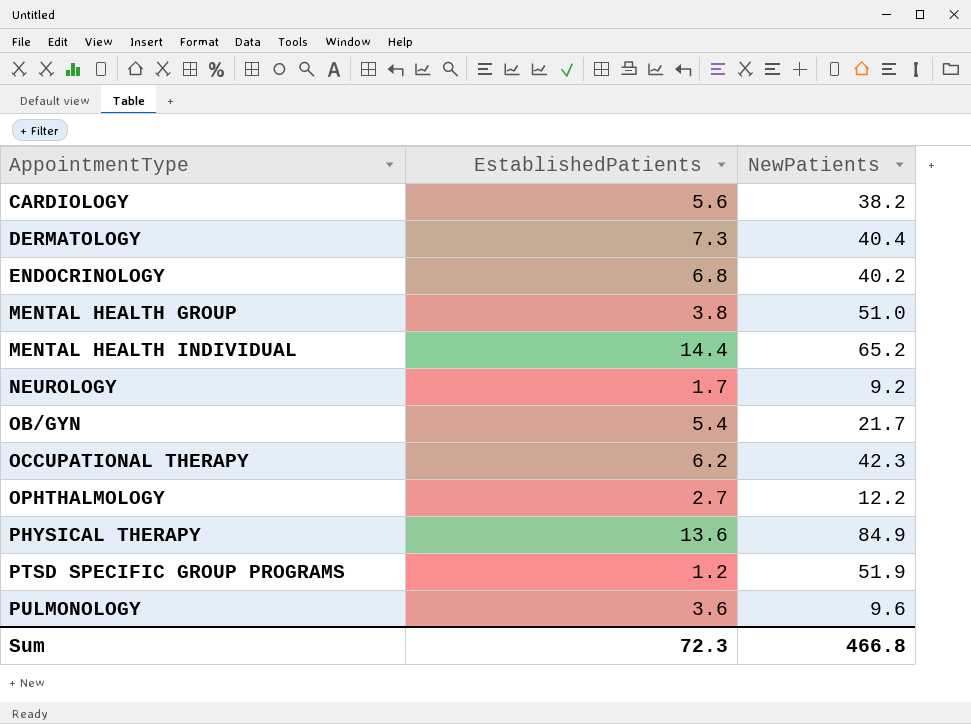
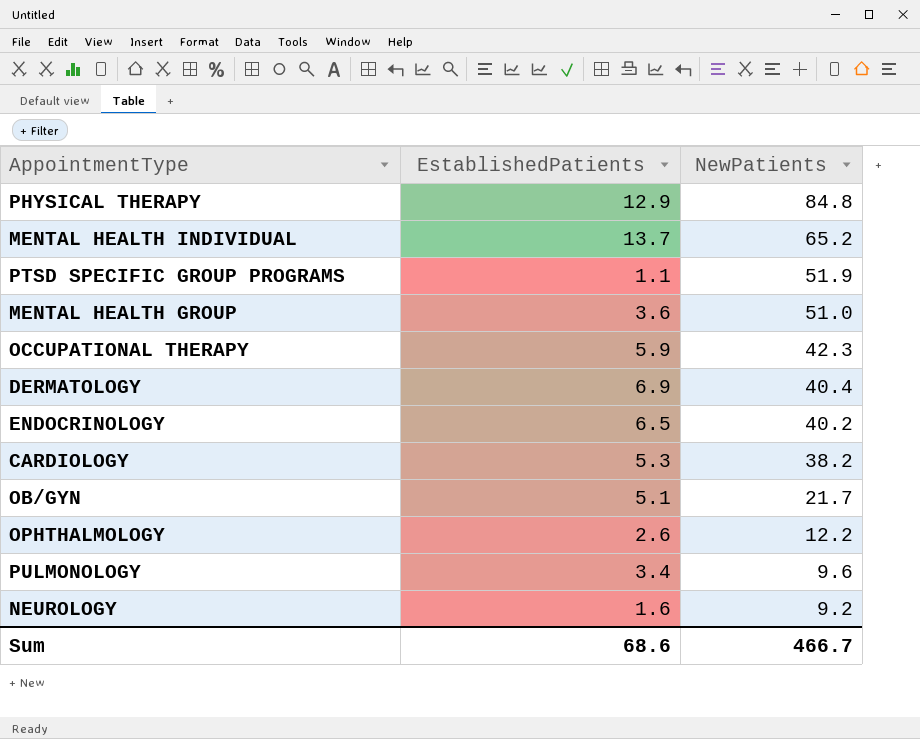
row order: AppointmentType ascending -> NewPatients descending
PHYSICAL THERAPY | EstablishedPatients: 13.6 -> 12.9
PHYSICAL THERAPY | NewPatients: 84.9 -> 84.8
MENTAL HEALTH INDIVIDUAL | EstablishedPatients: 14.4 -> 13.7
PTSD SPECIFIC GROUP PROGRAMS | EstablishedPatients: 1.2 -> 1.1
MENTAL HEALTH GROUP | EstablishedPatients: 3.8 -> 3.6
OCCUPATIONAL THERAPY | EstablishedPatients: 6.2 -> 5.9
DERMATOLOGY | EstablishedPatients: 7.3 -> 6.9
ENDOCRINOLOGY | EstablishedPatients: 6.8 -> 6.5
CARDIOLOGY | EstablishedPatients: 5.6 -> 5.3
OB/GYN | EstablishedPatients: 5.4 -> 5.1
OPHTHALMOLOGY | EstablishedPatients: 2.7 -> 2.6
PULMONOLOGY | EstablishedPatients: 3.6 -> 3.4
NEUROLOGY | EstablishedPatients: 1.7 -> 1.6
Sum | EstablishedPatients: 72.3 -> 68.6
Sum | NewPatients: 466.8 -> 466.7

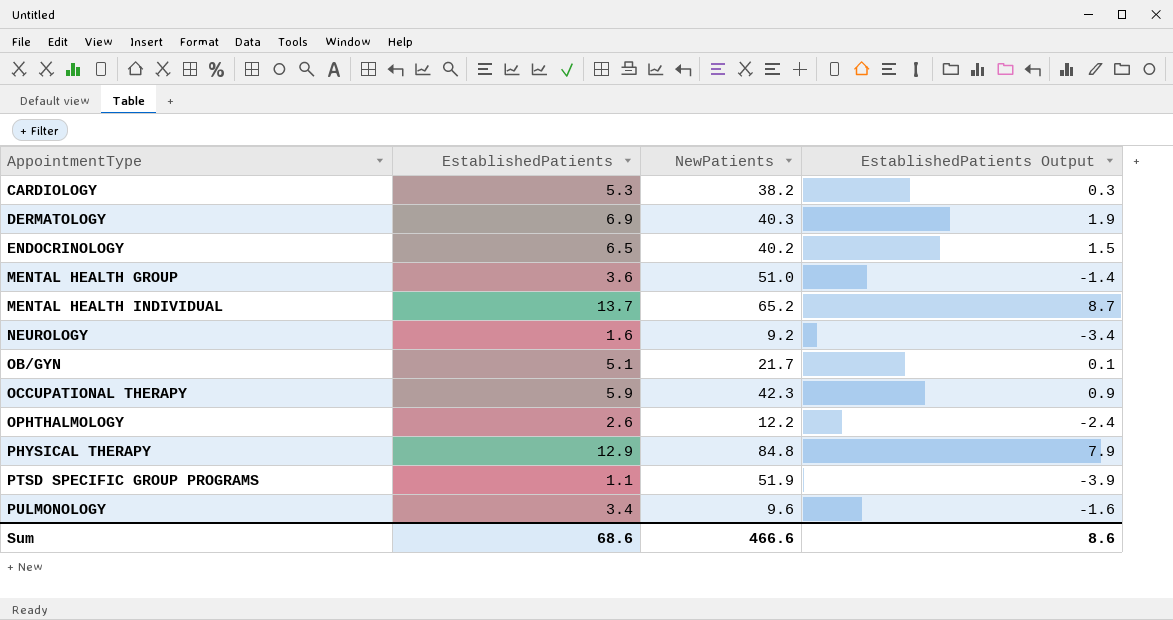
row order: NewPatients descending -> AppointmentType ascending
column EstablishedPatients Output | formula: none -> [EstablishedPatients] - 5
DERMATOLOGY | NewPatients: 40.4 -> 40.3
Sum | NewPatients: 466.7 -> 466.6

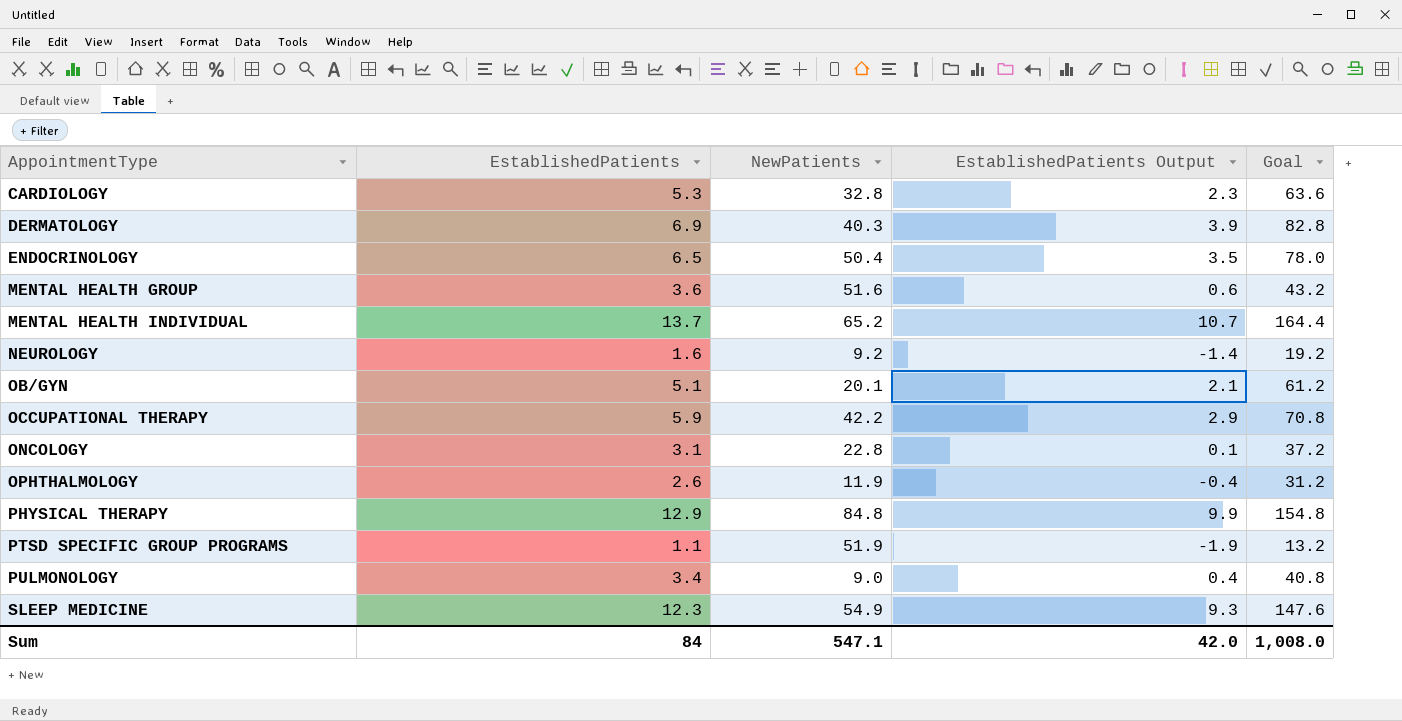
column EstablishedPatients Output | formula: [EstablishedPatients] - 5 -> [EstablishedPatients] - 3
column Goal | formula: none -> [EstablishedPatients] * 12
CARDIOLOGY | NewPatients: 38.2 -> 32.8
ENDOCRINOLOGY | NewPatients: 40.2 -> 50.4
MENTAL HEALTH GROUP | NewPatients: 51.0 -> 51.6
OB/GYN | NewPatients: 21.7 -> 20.1
OCCUPATIONAL THERAPY | NewPatients: 42.3 -> 42.2
row ONCOLOGY: none -> 3.1 | 22.8 | 0.1 | 37.2
OPHTHALMOLOGY | NewPatients: 12.2 -> 11.9
PULMONOLOGY | NewPatients: 9.6 -> 9.0
row SLEEP MEDICINE: none -> 12.3 | 54.9 | 9.3 | 147.6
Sum | EstablishedPatients: 68.6 -> 84
Sum | NewPatients: 466.6 -> 547.1
Sum | EstablishedPatients Output: 8.6 -> 42.0

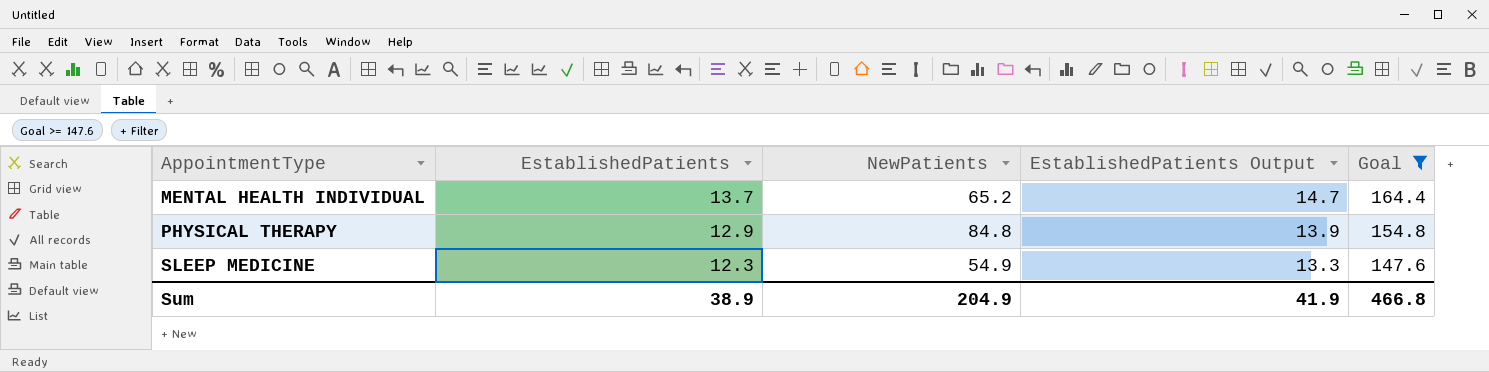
filter: none -> Goal >= 147.6
column EstablishedPatients Output | formula: [EstablishedPatients] - 3 -> [EstablishedPatients] + 1
Sum | EstablishedPatients: 84 -> 38.9
Sum | NewPatients: 547.1 -> 204.9
Sum | EstablishedPatients Output: 42.0 -> 41.9
Sum | Goal: 1,008.0 -> 466.8

